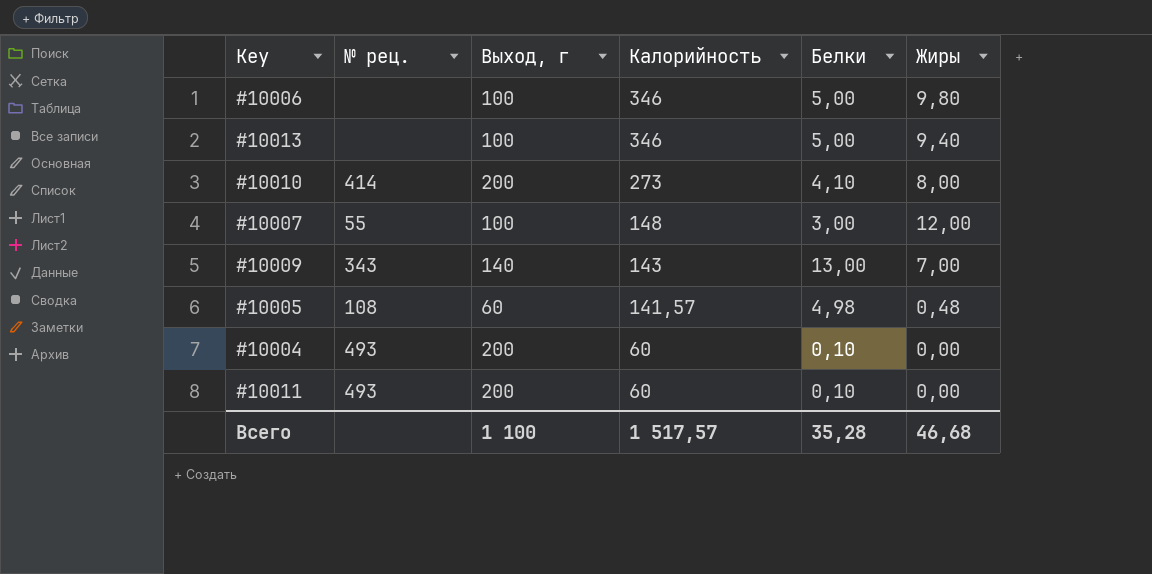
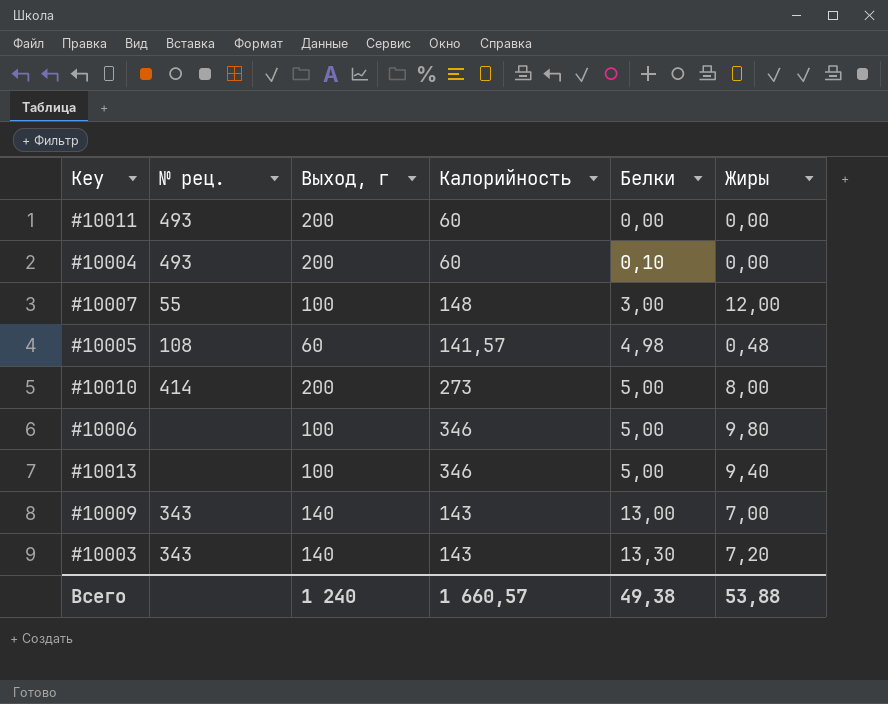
row order: Калорийность descending -> Белки ascending
#10011 | Белки: 0,10 -> 0,00
#10010 | Белки: 4,10 -> 5,00
row #10003: none -> 343 | 140 | 143 | 13,30 | 7,20
Всего | Выход, г: 1 100 -> 1 240
Всего | Калорийность: 1 517,57 -> 1 660,57
Всего | Белки: 35,28 -> 49,38
Всего | Жиры: 46,68 -> 53,88

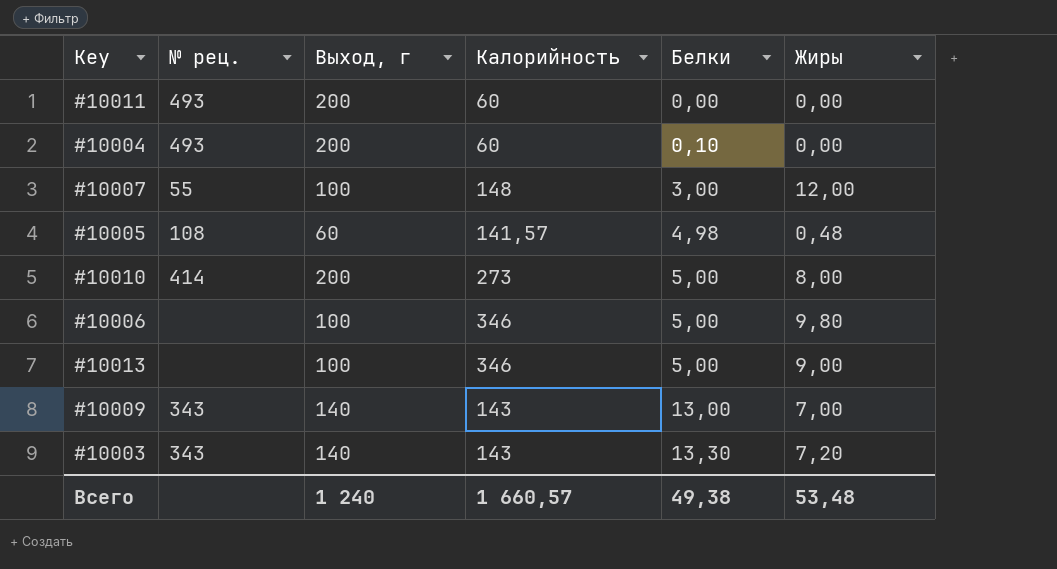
#10013 | Жиры: 9,40 -> 9,00
Всего | Жиры: 53,88 -> 53,48

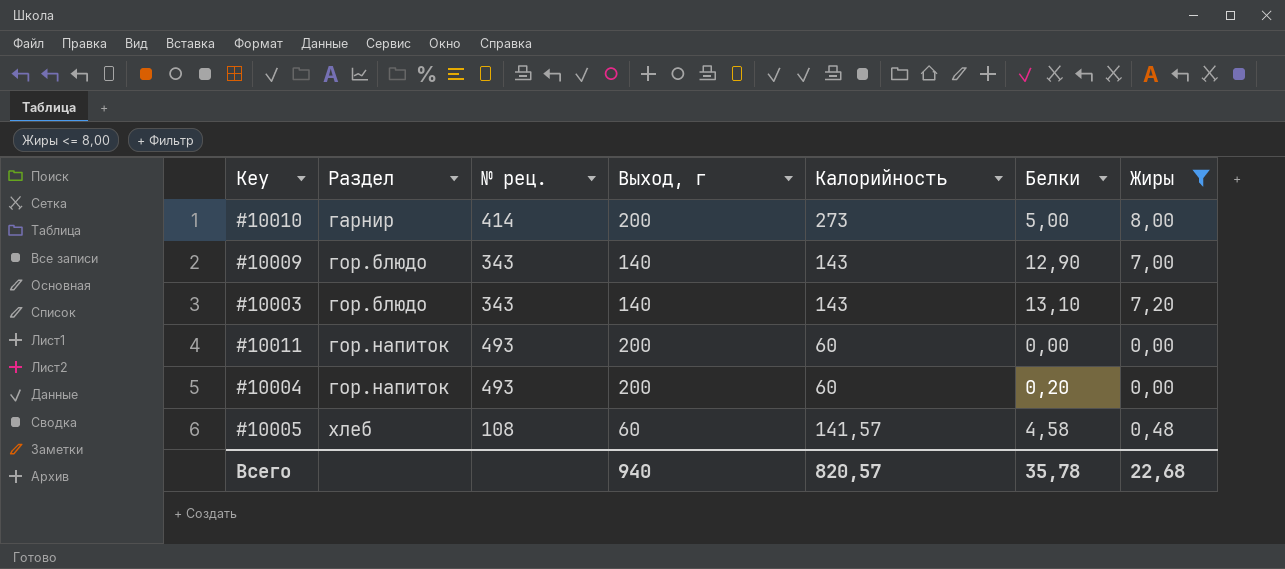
filter: none -> Жиры <= 8,00
row order: Белки ascending -> Раздел ascending
column Раздел | position: none -> 2
#10009 | Белки: 13,00 -> 12,90
#10003 | Белки: 13,30 -> 13,10
#10004 | Белки: 0,10 -> 0,20
#10005 | Белки: 4,98 -> 4,58
Всего | Выход, г: 1 240 -> 940
Всего | Калорийность: 1 660,57 -> 820,57
Всего | Белки: 49,38 -> 35,78
Всего | Жиры: 53,48 -> 22,68

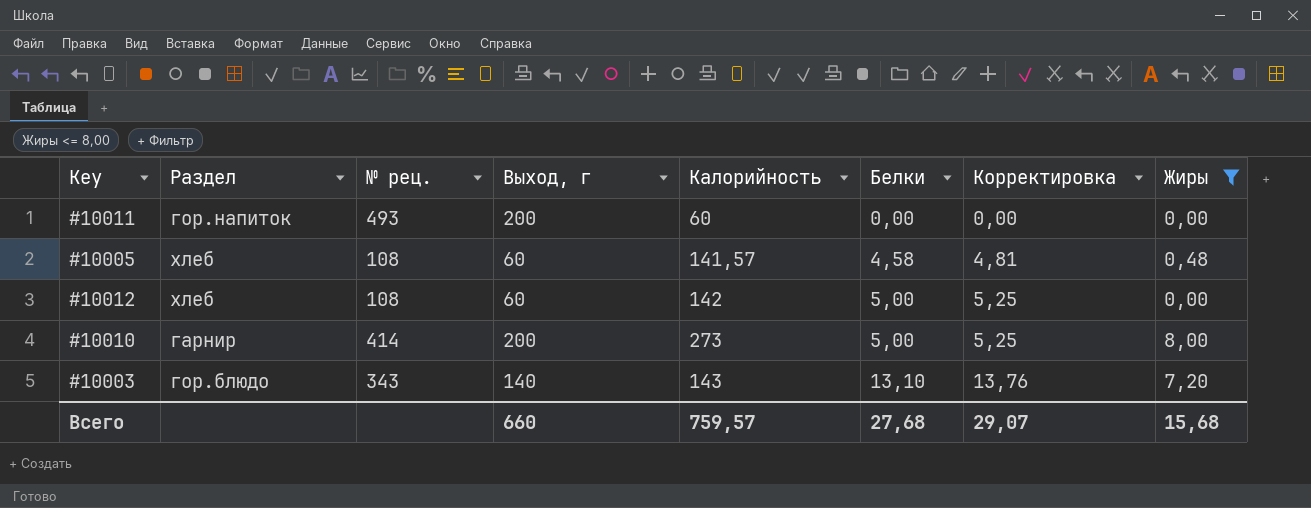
row order: Раздел ascending -> Белки ascending
column Корректировка | formula: none -> [Белки] * 1,05
row #10009: гор.блюдо | 343 | 140 | 143 | 12,90 | 7,00 -> none
row #10004: гор.напиток | 493 | 200 | 60 | 0,20 | 0,00 -> none
row #10012: none -> хлеб | 108 | 60 | 142 | 5,00 | 5,25 | 0,00
Всего | Выход, г: 940 -> 660
Всего | Калорийность: 820,57 -> 759,57
Всего | Белки: 35,78 -> 27,68
Всего | Жиры: 22,68 -> 15,68

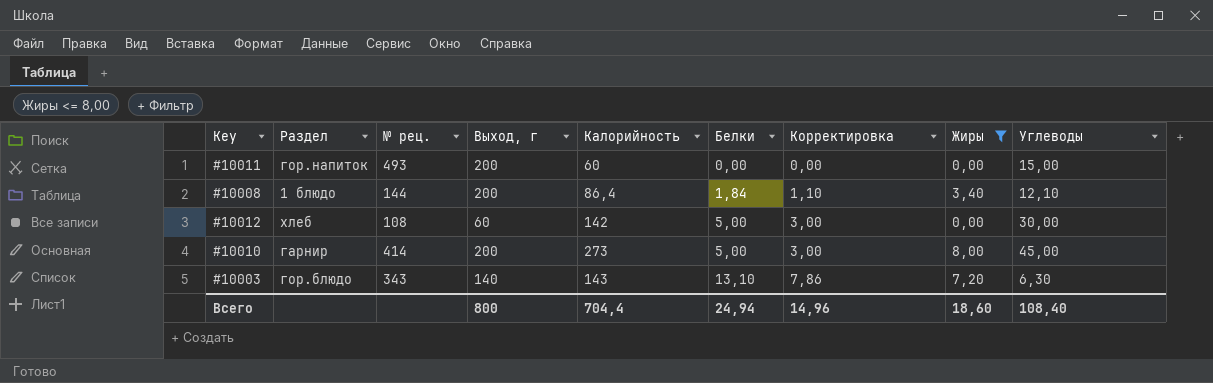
column Корректировка | formula: [Белки] * 1,05 -> [Белки] * 0,6
column Углеводы | position: none -> 9
row #10005: хлеб | 108 | 60 | 141,57 | 4,58 | 4,81 | 0,48 -> none
row #10008: none -> 1 блюдо | 144 | 200 | 86,4 | 1,84 | 1,10 | 3,40 | 12,10
Всего | Выход, г: 660 -> 800
Всего | Калорийность: 759,57 -> 704,4
Всего | Белки: 27,68 -> 24,94
Всего | Корректировка: 29,07 -> 14,96
Всего | Жиры: 15,68 -> 18,60

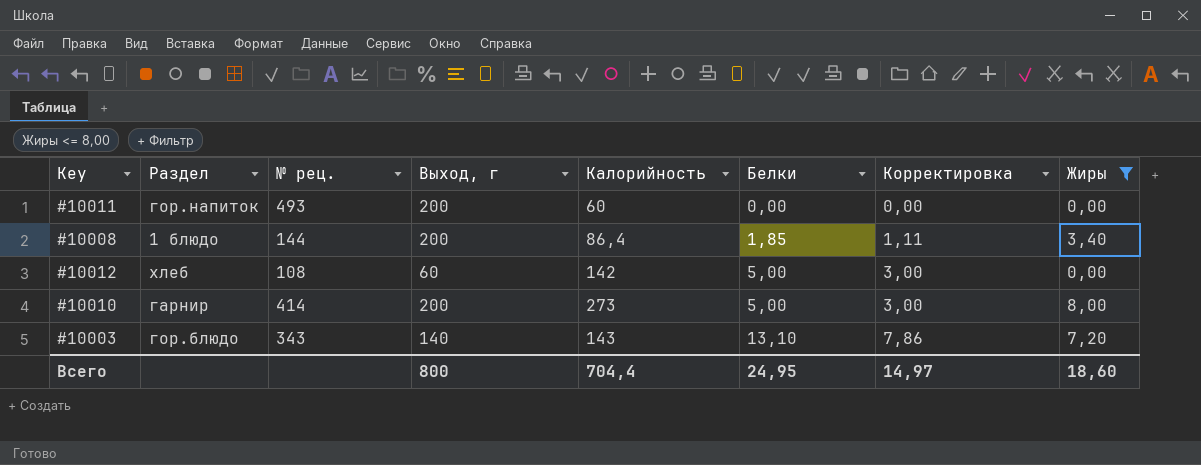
column Углеводы | position: 9 -> none
#10008 | Белки: 1,84 -> 1,85
#10008 | Корректировка: 1,10 -> 1,11
Всего | Белки: 24,94 -> 24,95
Всего | Корректировка: 14,96 -> 14,97

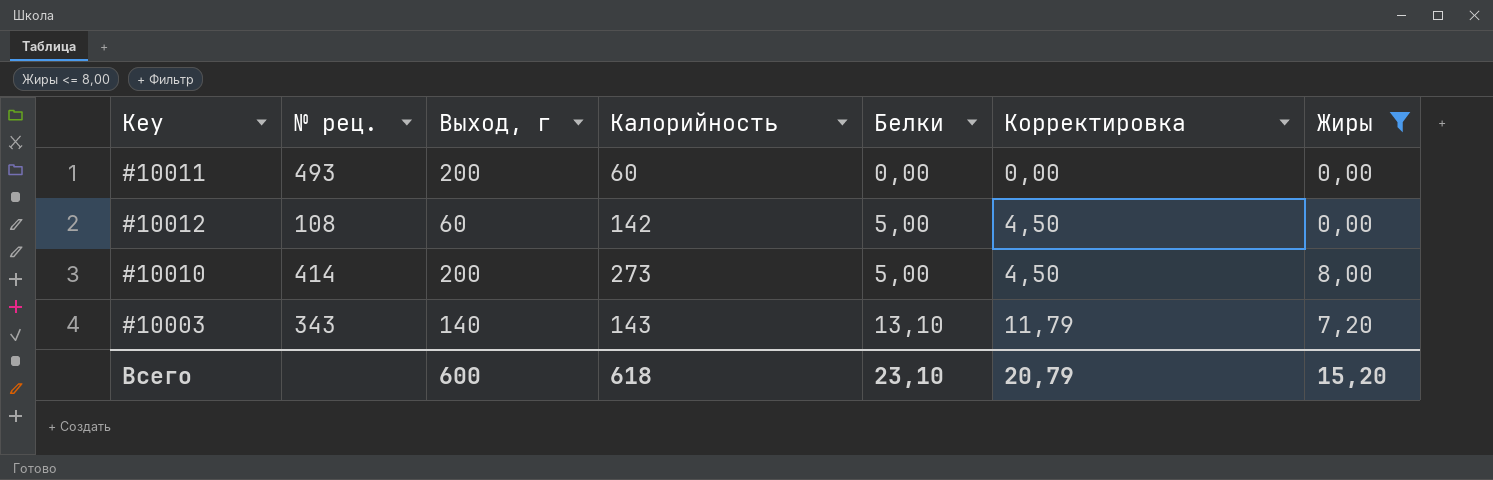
column Раздел | position: 2 -> none
column Корректировка | formula: [Белки] * 0,6 -> [Белки] * 0,9
row #10008: 1 блюдо | 144 | 200 | 86,4 | 1,85 | 1,11 | 3,40 -> none
Всего | Выход, г: 800 -> 600
Всего | Калорийность: 704,4 -> 618
Всего | Белки: 24,95 -> 23,10
Всего | Корректировка: 14,97 -> 20,79
Всего | Жиры: 18,60 -> 15,20

